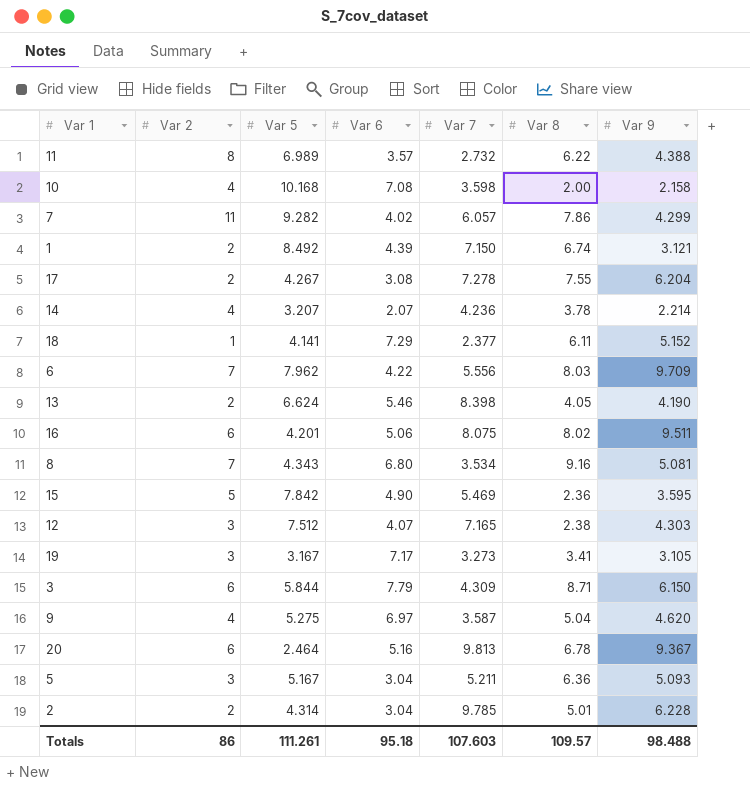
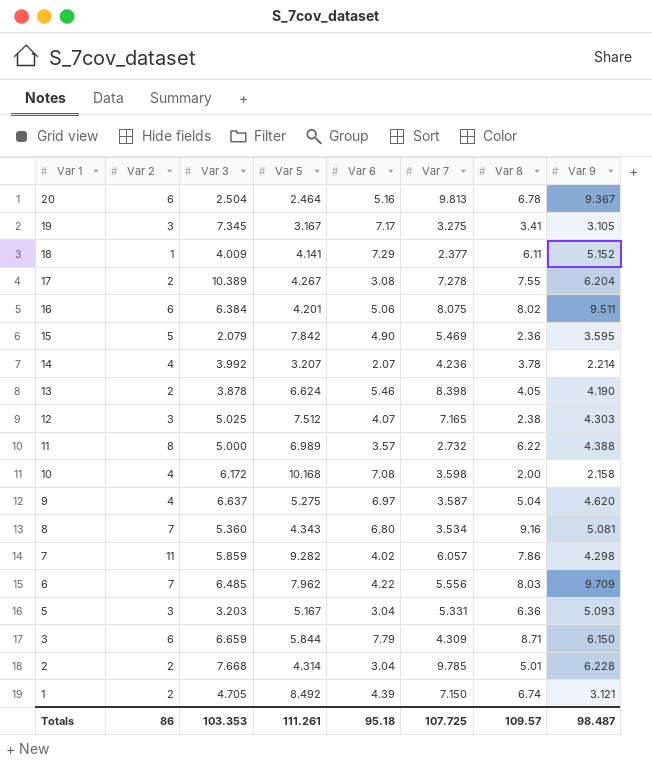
row order: none -> Var 1 descending
column Var 3 | position: none -> 3
19 | Var 7: 3.273 -> 3.275
7 | Var 9: 4.299 -> 4.298
5 | Var 7: 5.211 -> 5.331
Totals | Var 7: 107.603 -> 107.725
Totals | Var 9: 98.488 -> 98.487

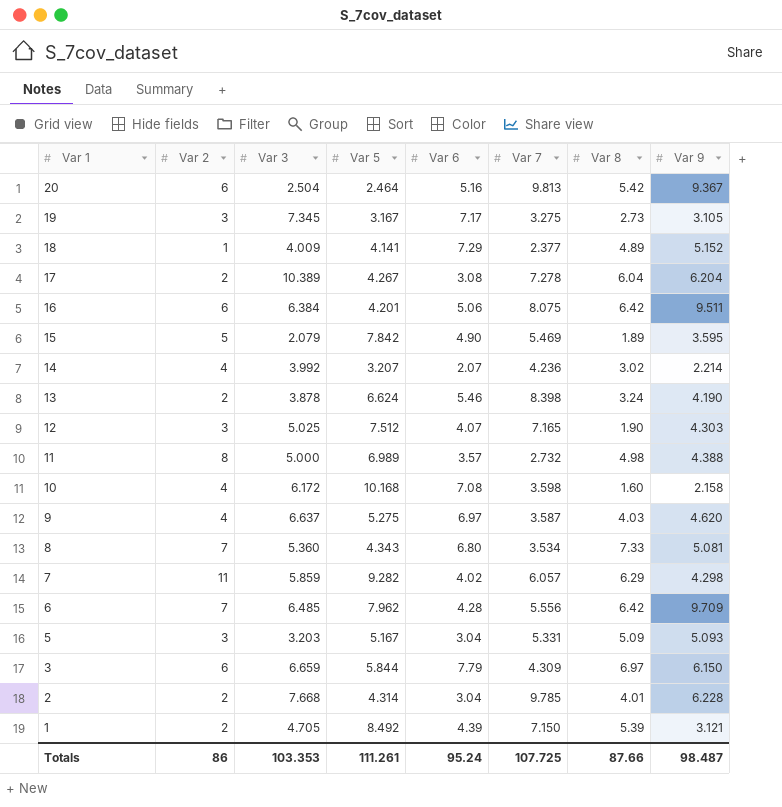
20 | Var 8: 6.78 -> 5.42
19 | Var 8: 3.41 -> 2.73
18 | Var 8: 6.11 -> 4.89
17 | Var 8: 7.55 -> 6.04
16 | Var 8: 8.02 -> 6.42
15 | Var 8: 2.36 -> 1.89
14 | Var 8: 3.78 -> 3.02
13 | Var 8: 4.05 -> 3.24
12 | Var 8: 2.38 -> 1.90
11 | Var 8: 6.22 -> 4.98
10 | Var 8: 2.00 -> 1.60
9 | Var 8: 5.04 -> 4.03
8 | Var 8: 9.16 -> 7.33
7 | Var 8: 7.86 -> 6.29
6 | Var 6: 4.22 -> 4.28
6 | Var 8: 8.03 -> 6.42
5 | Var 8: 6.36 -> 5.09
3 | Var 8: 8.71 -> 6.97
2 | Var 8: 5.01 -> 4.01
1 | Var 8: 6.74 -> 5.39
Totals | Var 6: 95.18 -> 95.24
Totals | Var 8: 109.57 -> 87.66

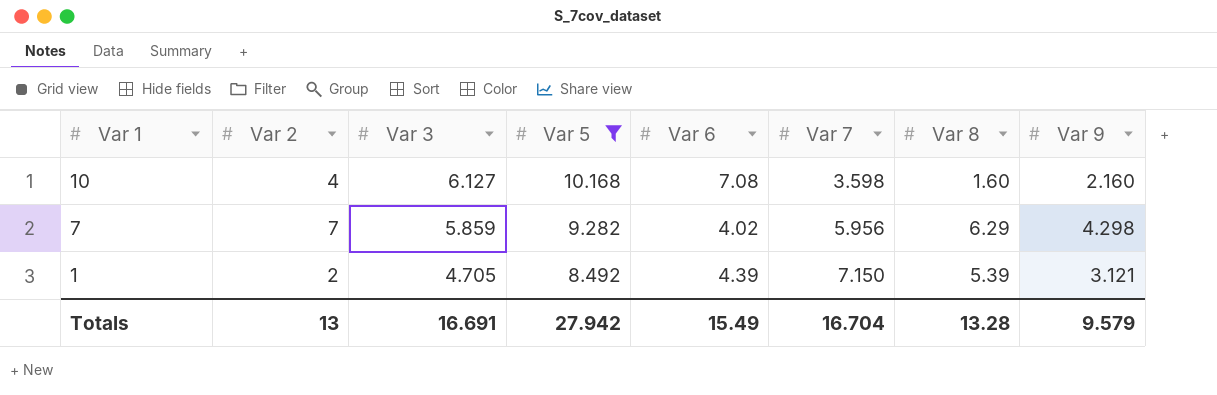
filter: none -> Var 5 >= 8.492
10 | Var 3: 6.172 -> 6.127
10 | Var 9: 2.158 -> 2.160
7 | Var 2: 11 -> 7
7 | Var 7: 6.057 -> 5.956
Totals | Var 2: 86 -> 13
Totals | Var 3: 103.353 -> 16.691
Totals | Var 5: 111.261 -> 27.942
Totals | Var 6: 95.24 -> 15.49
Totals | Var 7: 107.725 -> 16.704
Totals | Var 8: 87.66 -> 13.28
Totals | Var 9: 98.487 -> 9.579

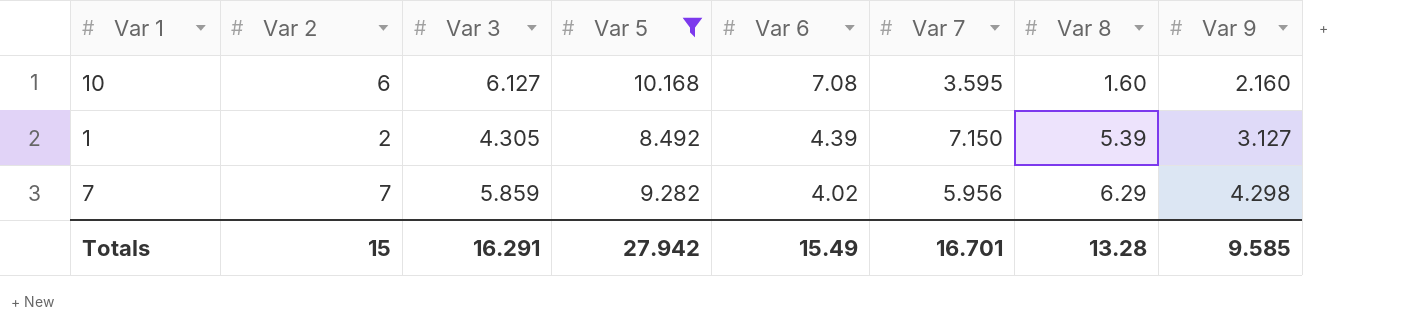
row order: Var 1 descending -> Var 6 descending
10 | Var 2: 4 -> 6
10 | Var 7: 3.598 -> 3.595
1 | Var 3: 4.705 -> 4.305
1 | Var 9: 3.121 -> 3.127
Totals | Var 2: 13 -> 15
Totals | Var 3: 16.691 -> 16.291
Totals | Var 7: 16.704 -> 16.701
Totals | Var 9: 9.579 -> 9.585

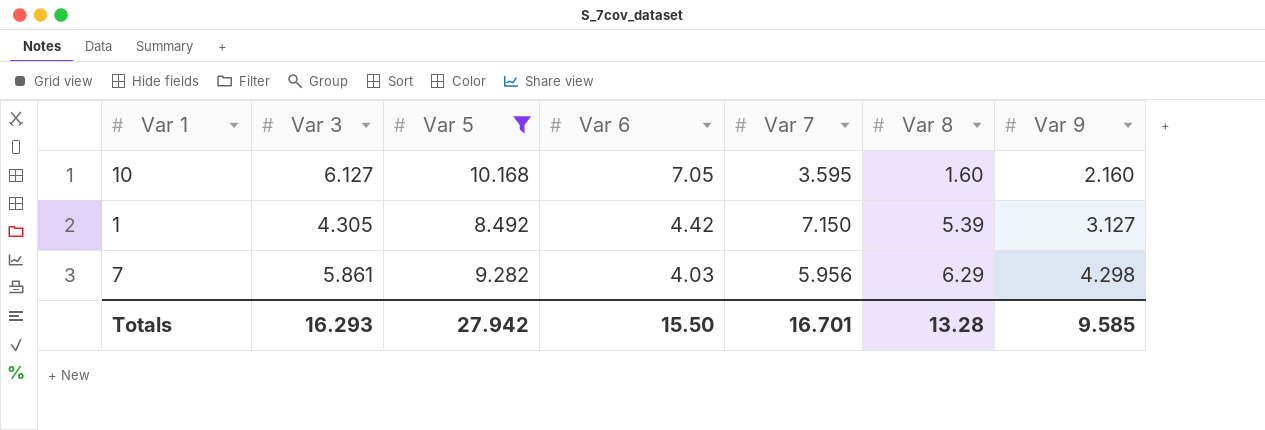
column Var 2 | position: 2 -> none
10 | Var 6: 7.08 -> 7.05
1 | Var 6: 4.39 -> 4.42
7 | Var 3: 5.859 -> 5.861
7 | Var 6: 4.02 -> 4.03
Totals | Var 3: 16.291 -> 16.293
Totals | Var 6: 15.49 -> 15.50

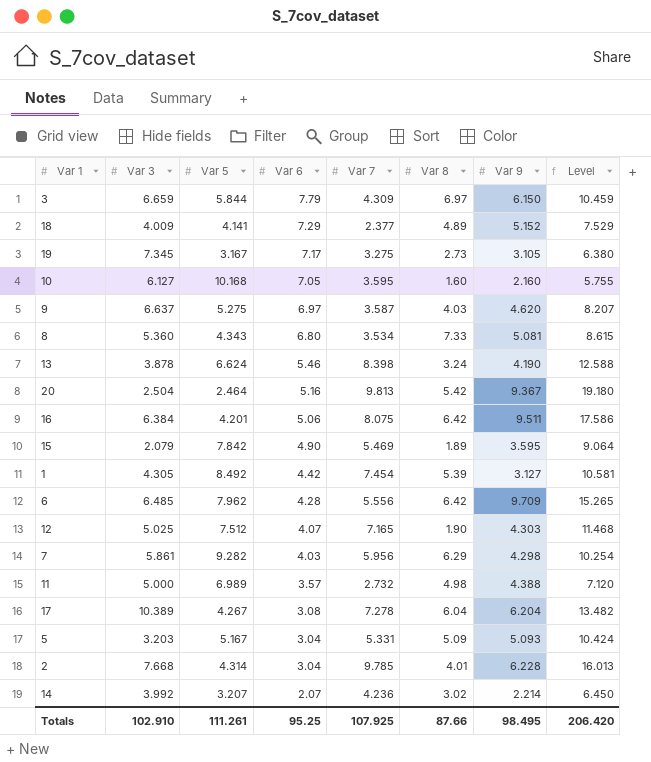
filter: Var 5 >= 8.492 -> none
column Level | formula: none -> [Var 7] + [Var 9]
1 | Var 7: 7.150 -> 7.454
Totals | Var 3: 16.293 -> 102.910
Totals | Var 5: 27.942 -> 111.261
Totals | Var 6: 15.50 -> 95.25
Totals | Var 7: 16.701 -> 107.925
Totals | Var 8: 13.28 -> 87.66
Totals | Var 9: 9.585 -> 98.495

